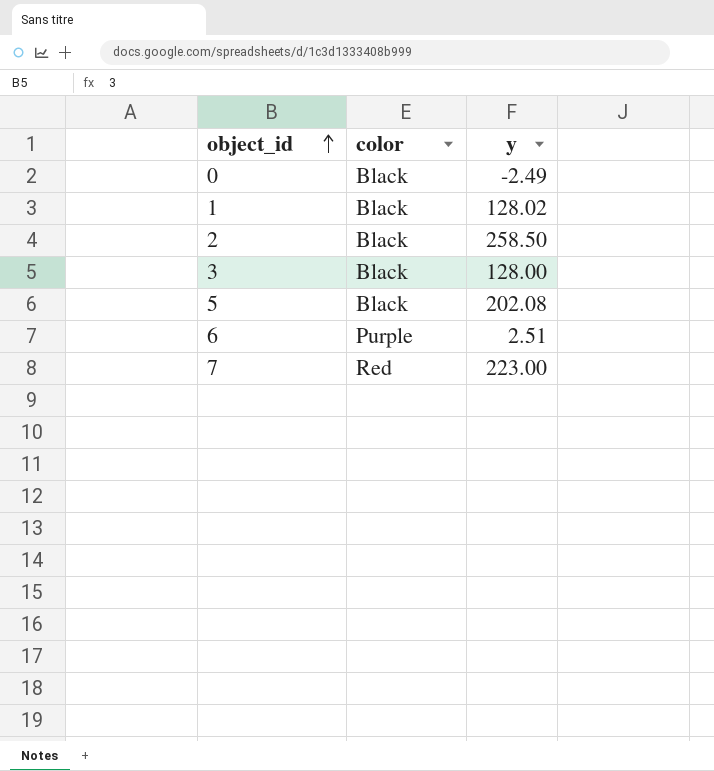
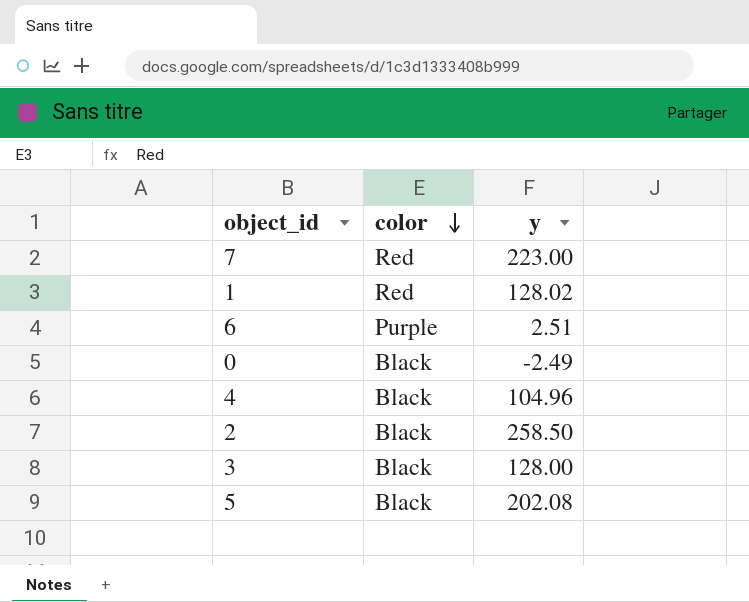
row order: object_id ascending -> color descending
1 | color: Black -> Red
row 4: none -> Black | 104.96

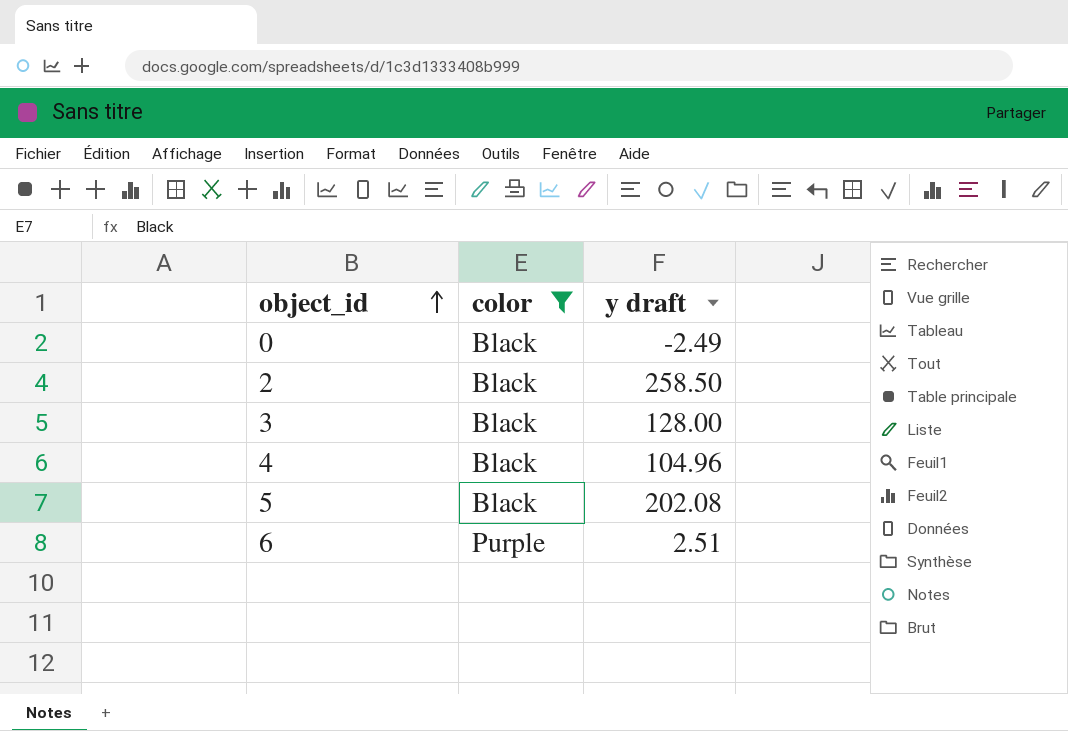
filter: none -> color != Red
row order: color descending -> object_id ascending
column name: y -> y draft

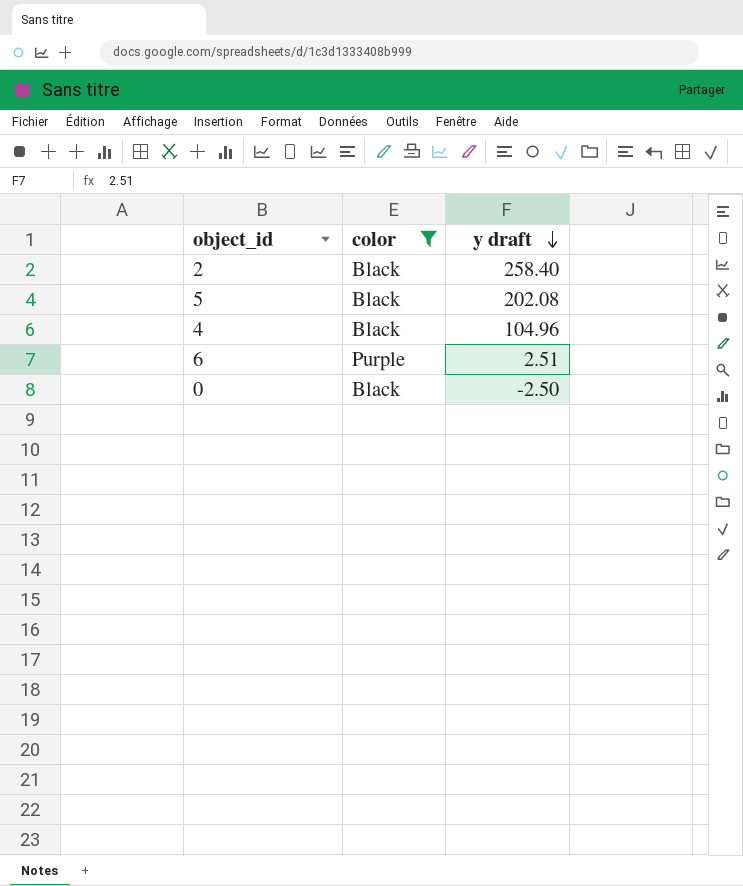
row order: object_id ascending -> y draft descending
row 3: Black | 128.00 -> none
2 | y draft: 258.50 -> 258.40
0 | y draft: -2.49 -> -2.50

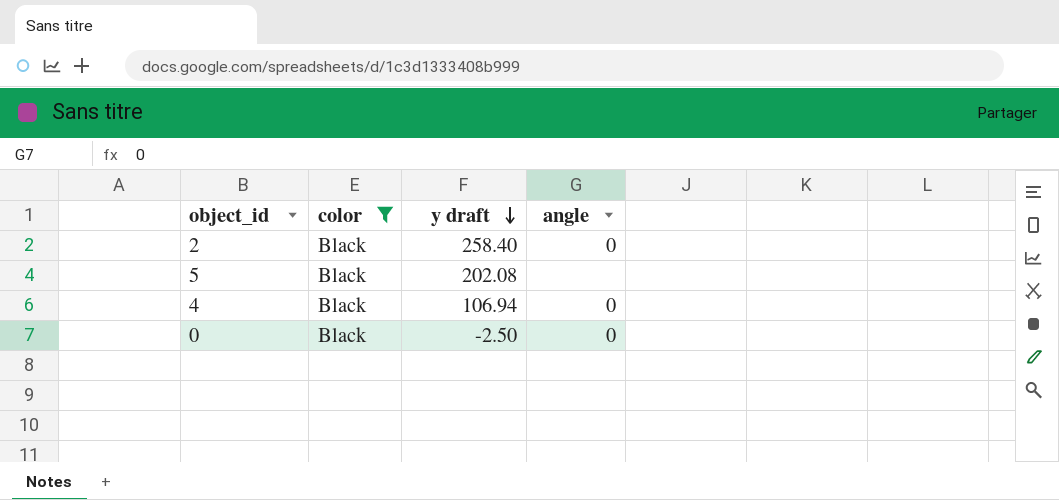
column angle | position: none -> 4
row 6: Purple | 2.51 -> none
4 | y draft: 104.96 -> 106.94

